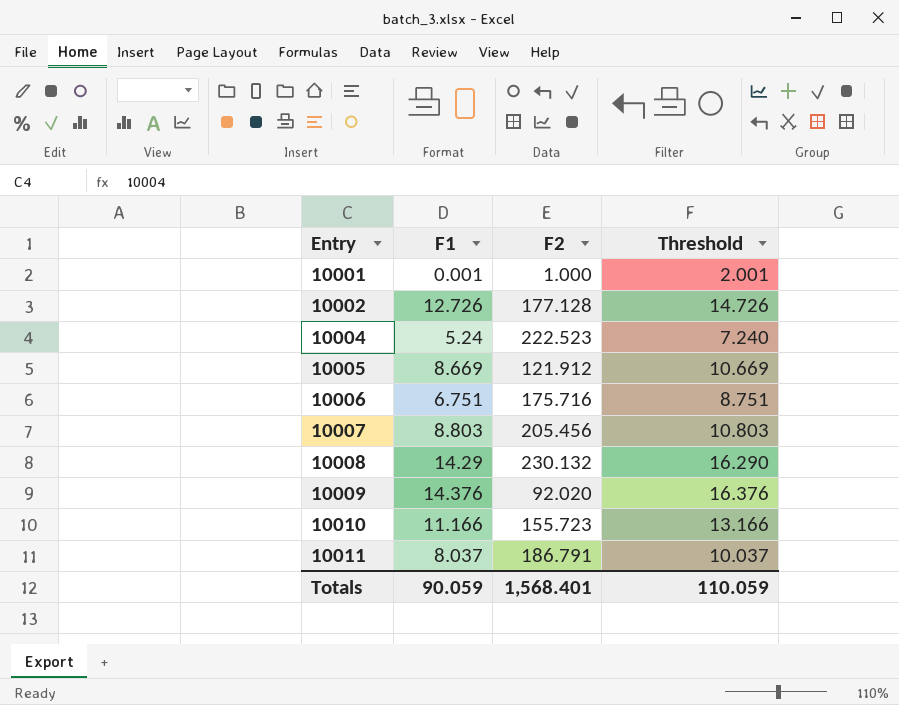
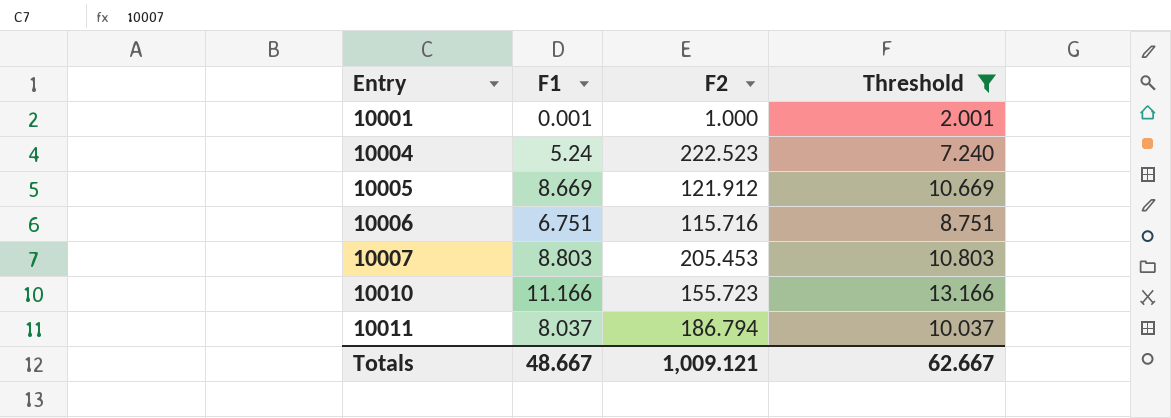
filter: none -> Threshold <= 13.166
10006 | F2: 175.716 -> 115.716
10007 | F2: 205.456 -> 205.453
10011 | F2: 186.791 -> 186.794
Totals | F1: 90.059 -> 48.667
Totals | F2: 1,568.401 -> 1,009.121
Totals | Threshold: 110.059 -> 62.667

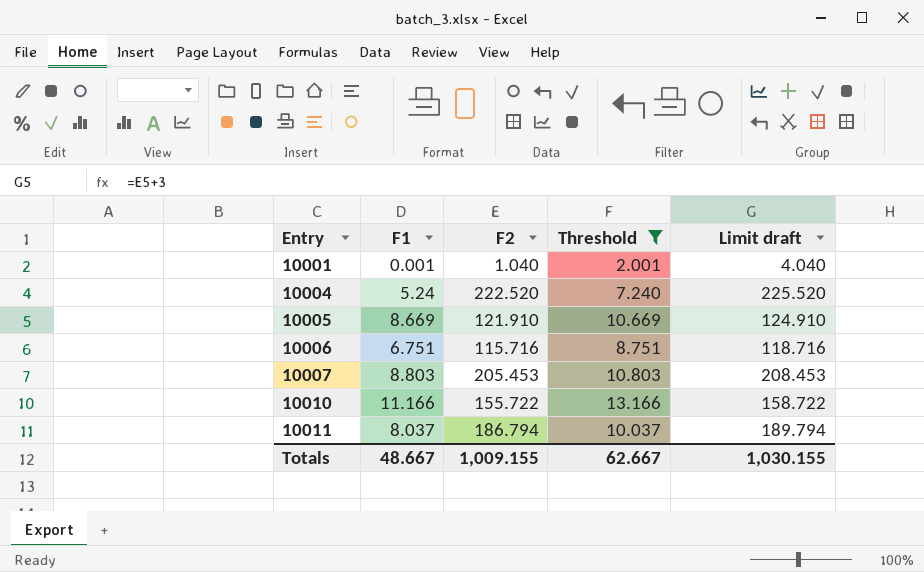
column Limit draft | formula: none -> [F2] + 3
10001 | F2: 1.000 -> 1.040
10004 | F2: 222.523 -> 222.520
10005 | F2: 121.912 -> 121.910
10010 | F2: 155.723 -> 155.722
Totals | F2: 1,009.121 -> 1,009.155

